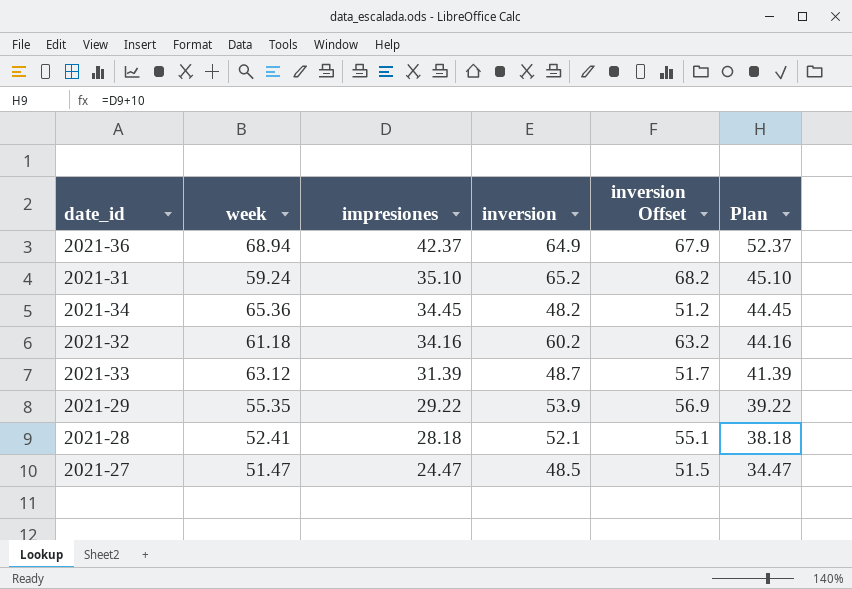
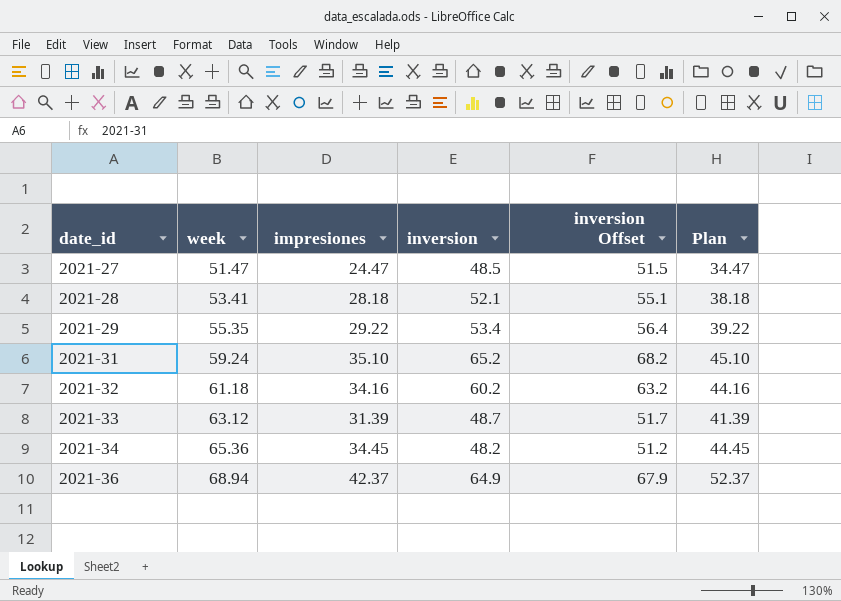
row order: impresiones descending -> date_id ascending
2021-28 | week: 52.41 -> 53.41
2021-29 | inversion: 53.9 -> 53.4
2021-29 | inversion Offset: 56.9 -> 56.4

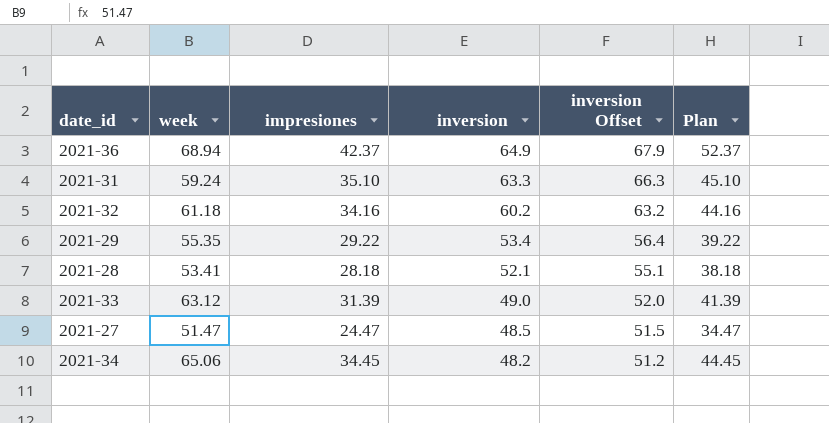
row order: date_id ascending -> inversion descending
2021-31 | inversion: 65.2 -> 63.3
2021-31 | inversion Offset: 68.2 -> 66.3
2021-33 | inversion: 48.7 -> 49.0
2021-33 | inversion Offset: 51.7 -> 52.0
2021-34 | week: 65.36 -> 65.06

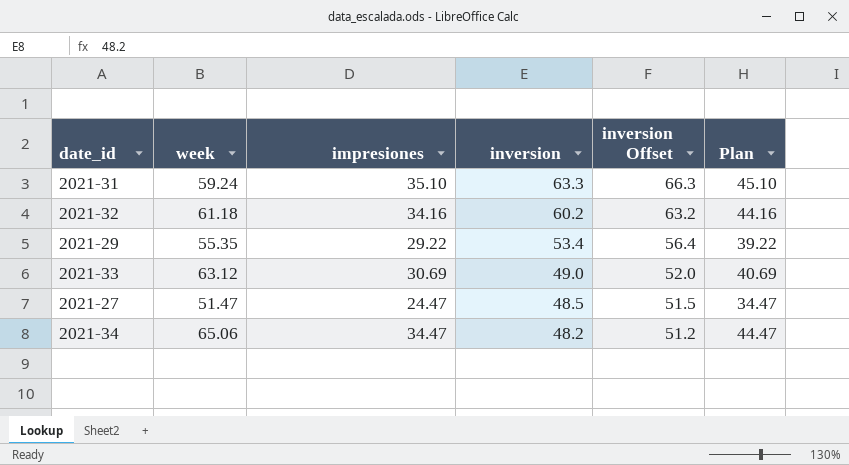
row 2021-36: 68.94 | 42.37 | 64.9 | 67.9 | 52.37 -> none
row 2021-28: 53.41 | 28.18 | 52.1 | 55.1 | 38.18 -> none
2021-33 | impresiones: 31.39 -> 30.69
2021-33 | Plan: 41.39 -> 40.69
2021-34 | impresiones: 34.45 -> 34.47
2021-34 | Plan: 44.45 -> 44.47

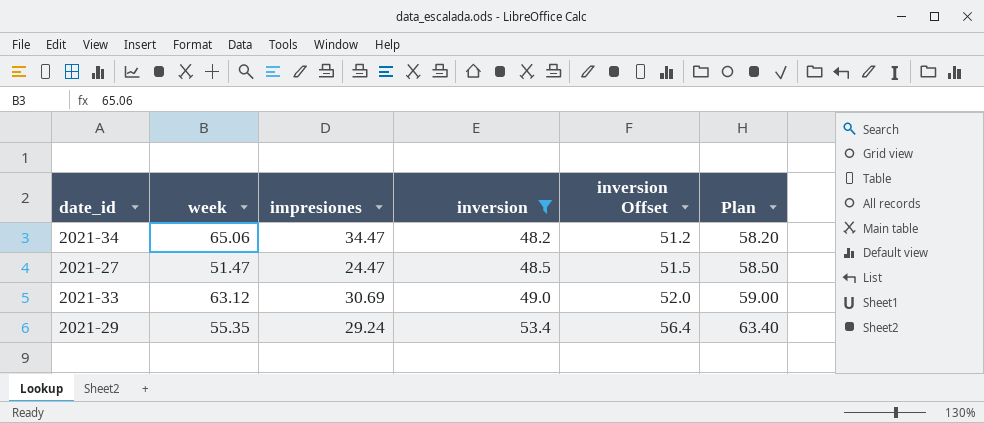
filter: none -> inversion <= 53.4
row order: inversion descending -> inversion ascending
column Plan | formula: [impresiones] + 10 -> [inversion] + 10
2021-29 | impresiones: 29.22 -> 29.24

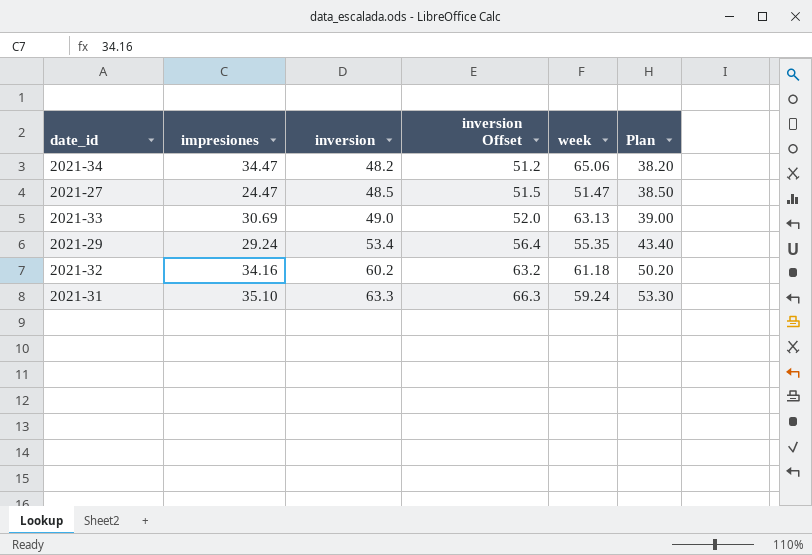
filter: inversion <= 53.4 -> none
column week | position: 2 -> 5
column Plan | formula: [inversion] + 10 -> [inversion] - 10
2021-33 | week: 63.12 -> 63.13

